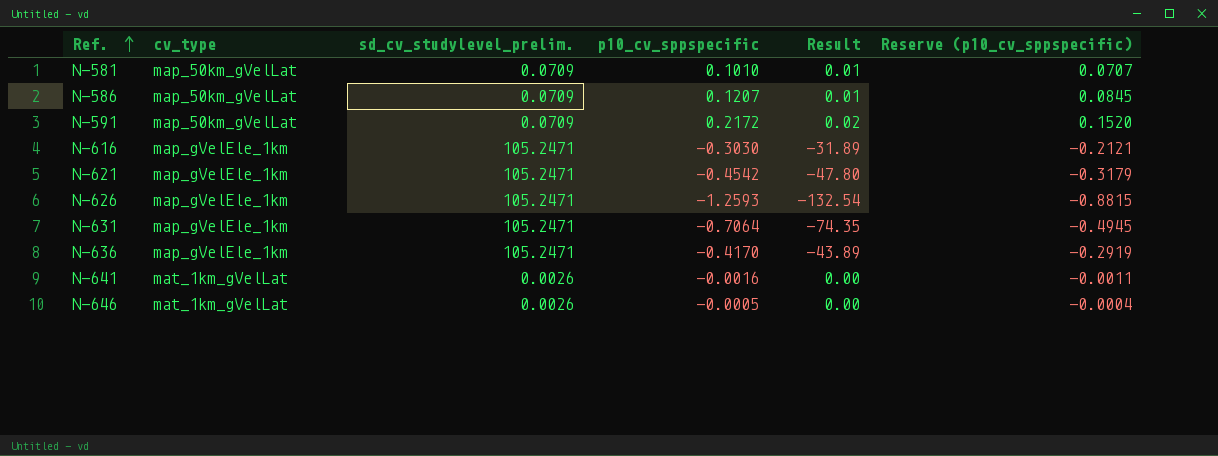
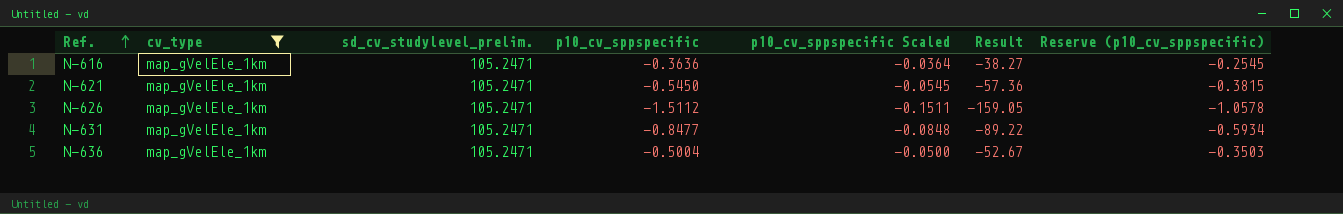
filter: none -> cv_type = map_gVelEle_1km
column p10_cv_sppspecific Scaled | formula: none -> [p10_cv_sppspecific] * 0.1
N-616 | p10_cv_sppspecific: -0.3030 -> -0.3636
N-616 | Result: -31.89 -> -38.27
N-616 | Reserve (p10_cv_sppspecific): -0.2121 -> -0.2545
N-621 | p10_cv_sppspecific: -0.4542 -> -0.5450
N-621 | Result: -47.80 -> -57.36
N-621 | Reserve (p10_cv_sppspecific): -0.3179 -> -0.3815
N-626 | p10_cv_sppspecific: -1.2593 -> -1.5112
N-626 | Result: -132.54 -> -159.05
N-626 | Reserve (p10_cv_sppspecific): -0.8815 -> -1.0578
N-631 | p10_cv_sppspecific: -0.7064 -> -0.8477
N-631 | Result: -74.35 -> -89.22
N-631 | Reserve (p10_cv_sppspecific): -0.4945 -> -0.5934
N-636 | p10_cv_sppspecific: -0.4170 -> -0.5004
N-636 | Result: -43.89 -> -52.67
N-636 | Reserve (p10_cv_sppspecific): -0.2919 -> -0.3503

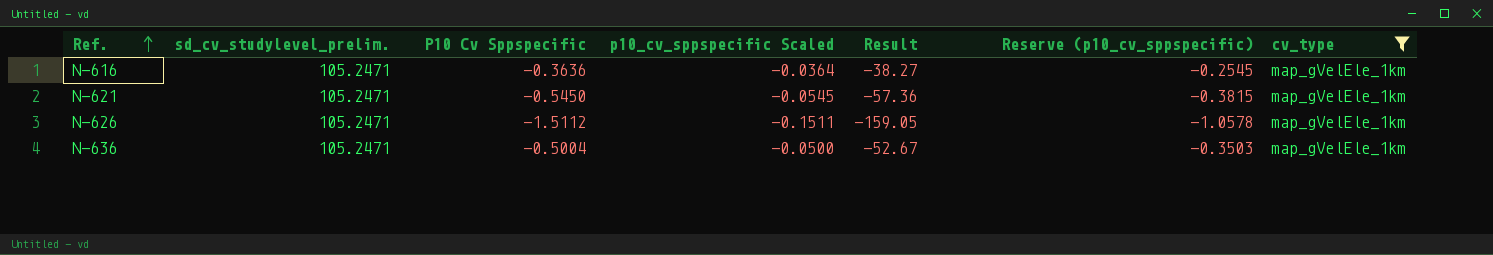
column name: p10_cv_sppspecific -> P10 Cv Sppspecific
column cv_type | position: 2 -> 7
row N-631: map_gVelEle_1km | 105.2471 | -0.8477 | -0.0848 | -89.22 | -0.5934 -> none

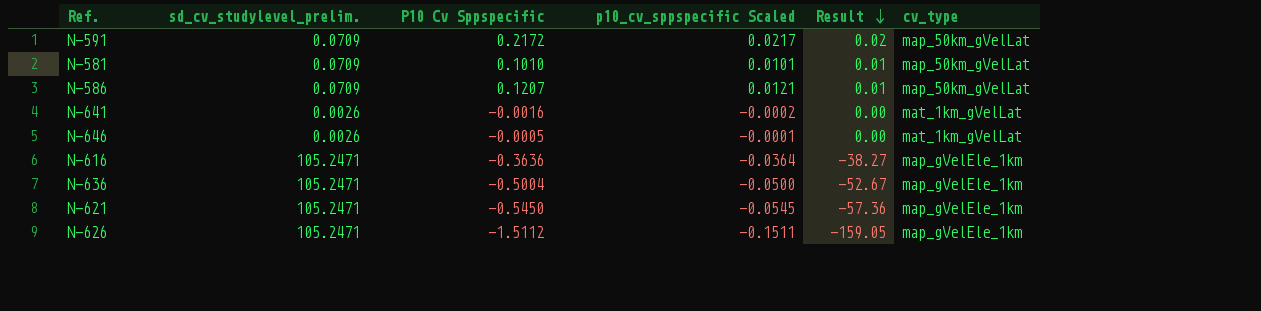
filter: cv_type = map_gVelEle_1km -> none
row order: Ref. ascending -> Result descending
column Reserve (p10_cv_sppspecific) | formula: [P10 Cv Sppspecific] * 0.7 -> none

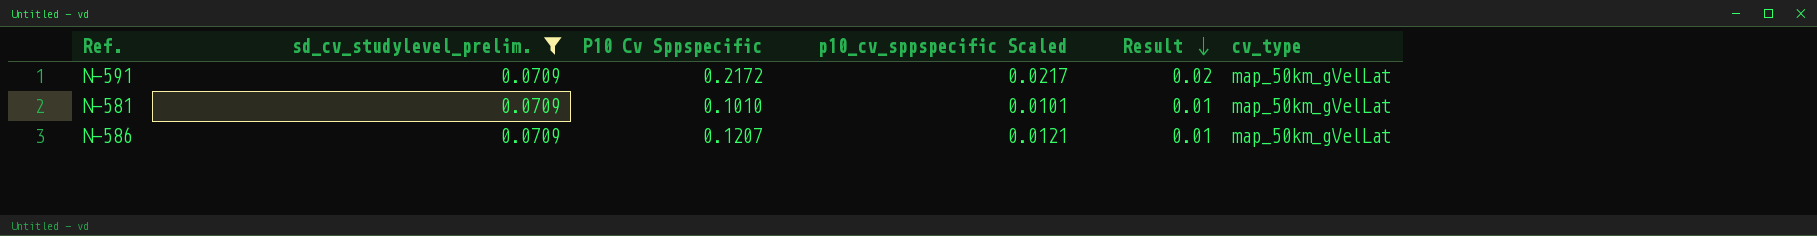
filter: none -> sd_cv_studylevel_prelim. = 0.0709

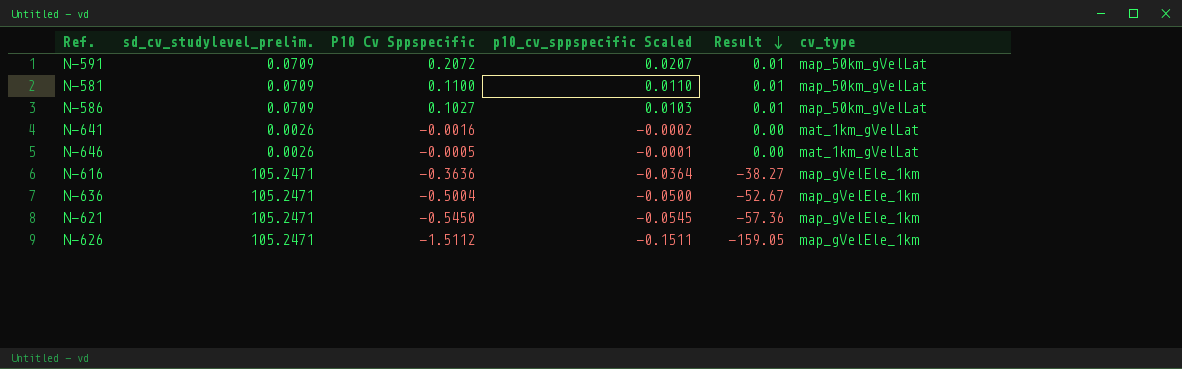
filter: sd_cv_studylevel_prelim. = 0.0709 -> none
N-591 | P10 Cv Sppspecific: 0.2172 -> 0.2072
N-591 | p10_cv_sppspecific Scaled: 0.0217 -> 0.0207
N-591 | Result: 0.02 -> 0.01
N-581 | P10 Cv Sppspecific: 0.1010 -> 0.1100
N-581 | p10_cv_sppspecific Scaled: 0.0101 -> 0.0110
N-586 | P10 Cv Sppspecific: 0.1207 -> 0.1027
N-586 | p10_cv_sppspecific Scaled: 0.0121 -> 0.0103

